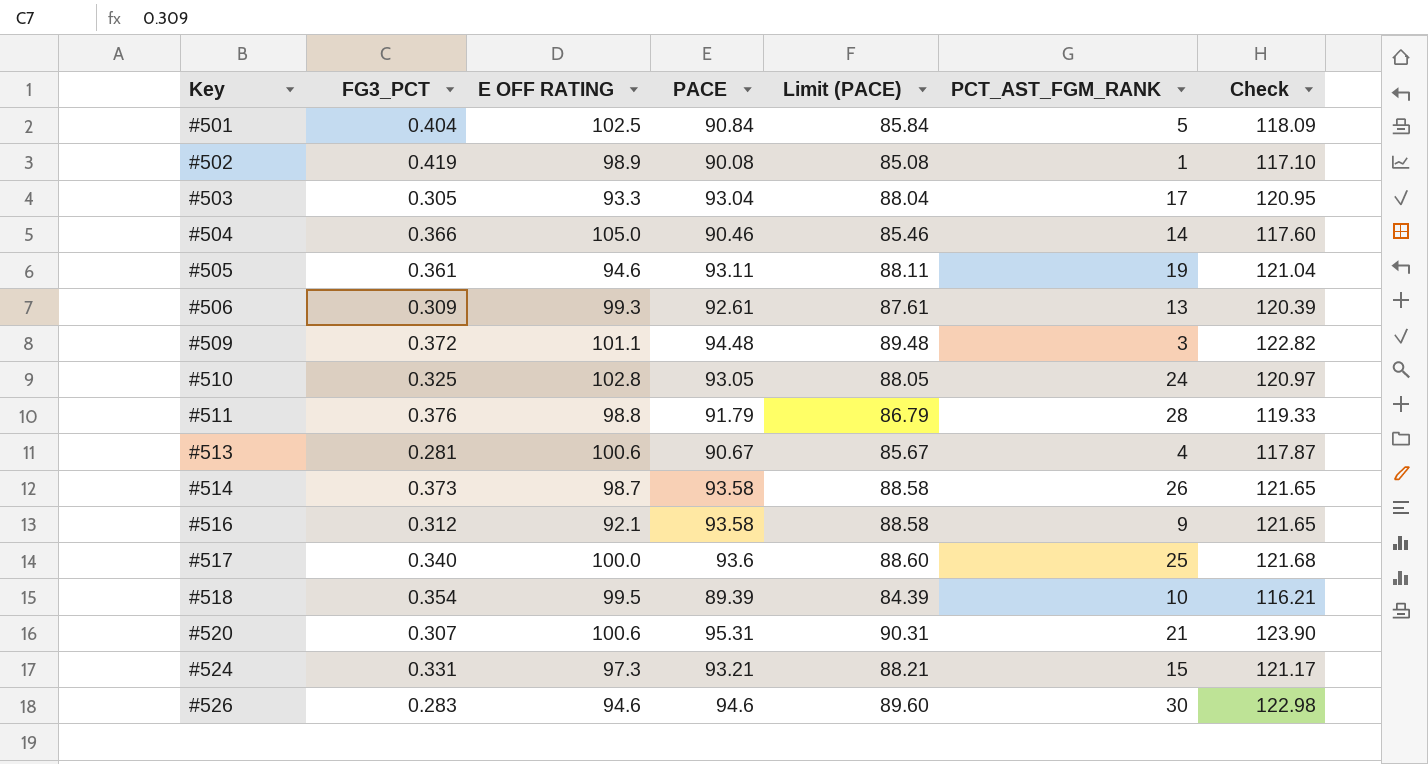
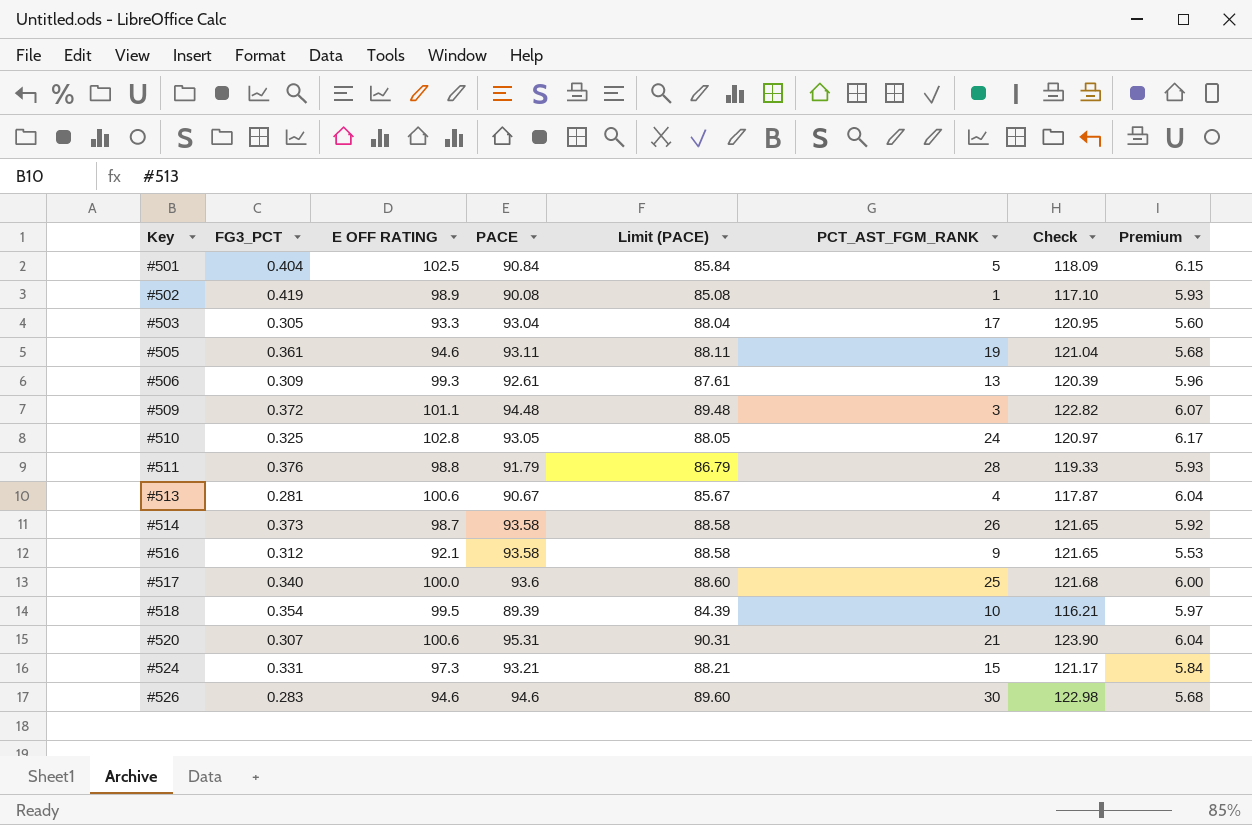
column Premium | formula: none -> [E OFF RATING] * 0.06
row #504: 0.366 | 105.0 | 90.46 | 85.46 | 14 | 117.60 -> none

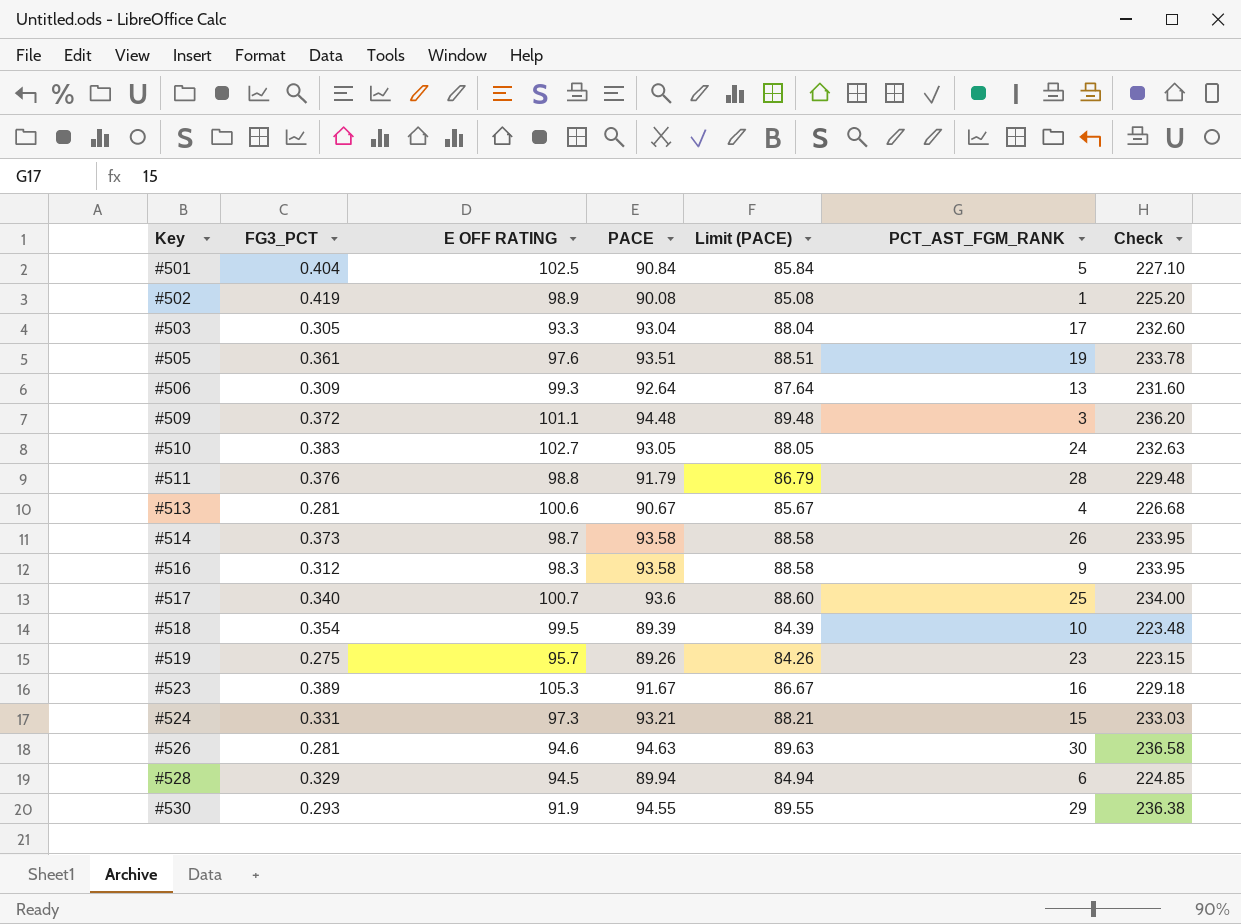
column Premium | formula: [E OFF RATING] * 0.06 -> none
column Check | formula: [PACE] * 1.3 -> [PACE] * 2.5
row #520: 0.307 | 100.6 | 95.31 | 90.31 | 21 | 123.90 | 6.04 -> none
#505 | E OFF RATING: 94.6 -> 97.6
#505 | PACE: 93.11 -> 93.51
#505 | Limit (PACE): 88.11 -> 88.51
#506 | PACE: 92.61 -> 92.64
#506 | Limit (PACE): 87.61 -> 87.64
#510 | FG3_PCT: 0.325 -> 0.383
#510 | E OFF RATING: 102.8 -> 102.7
#516 | E OFF RATING: 92.1 -> 98.3
#517 | E OFF RATING: 100.0 -> 100.7
row #519: none -> 0.275 | 95.7 | 89.26 | 84.26 | 23 | 223.15
row #523: none -> 0.389 | 105.3 | 91.67 | 86.67 | 16 | 229.18
#526 | FG3_PCT: 0.283 -> 0.281
#526 | PACE: 94.6 -> 94.63
#526 | Limit (PACE): 89.60 -> 89.63
row #528: none -> 0.329 | 94.5 | 89.94 | 84.94 | 6 | 224.85
row #530: none -> 0.293 | 91.9 | 94.55 | 89.55 | 29 | 236.38

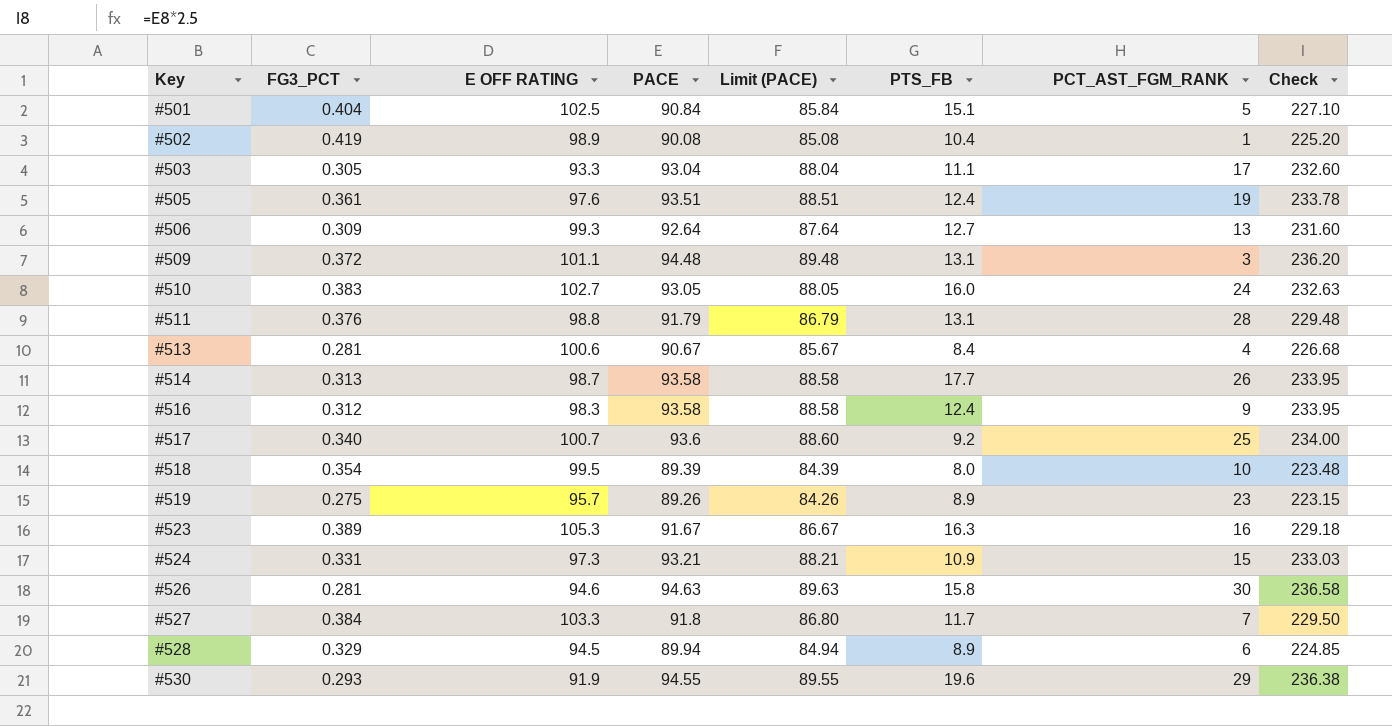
column PTS_FB | position: none -> 6
#514 | FG3_PCT: 0.373 -> 0.313
row #527: none -> 0.384 | 103.3 | 91.8 | 86.80 | 11.7 | 7 | 229.50

